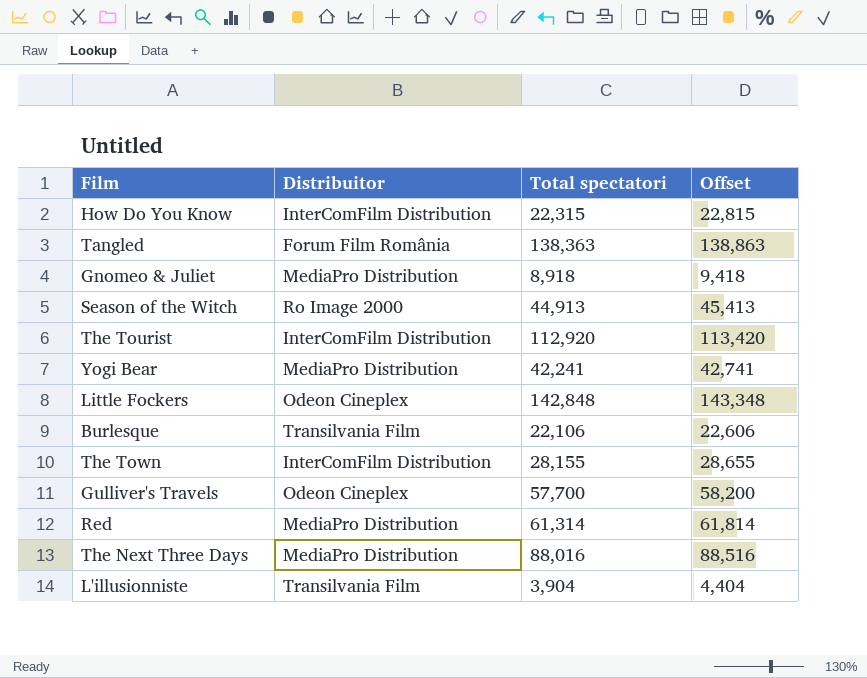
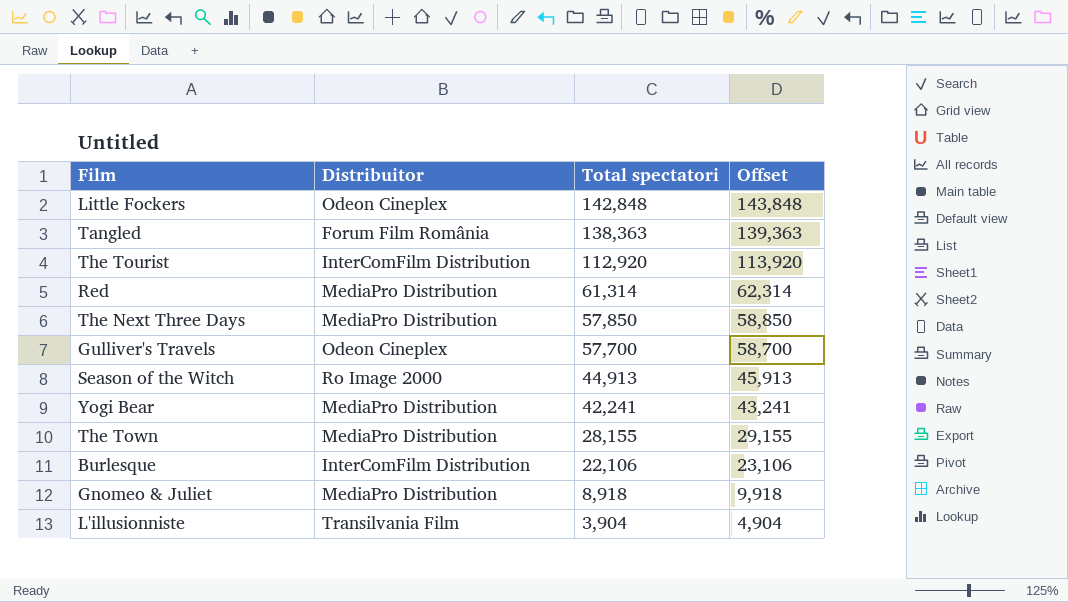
row order: none -> Total spectatori descending
column Offset | formula: [Total spectatori] + 500 -> [Total spectatori] + 1000
row How Do You Know: InterComFilm Distribution | 22,315 | 22,815 -> none
The Next Three Days | Total spectatori: 88,016 -> 57,850
The Town | Distribuitor: InterComFilm Distribution -> MediaPro Distribution
Burlesque | Distribuitor: Transilvania Film -> InterComFilm Distribution

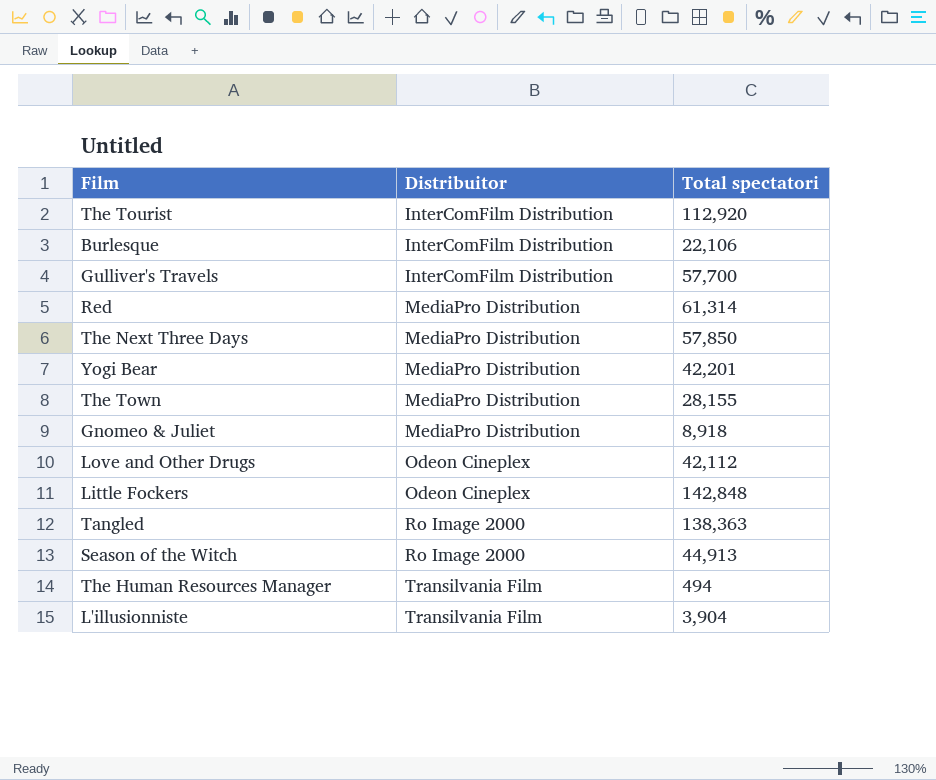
row order: Total spectatori descending -> Distribuitor ascending
column Offset | formula: [Total spectatori] + 1000 -> none
Gulliver's Travels | Distribuitor: Odeon Cineplex -> InterComFilm Distribution
Yogi Bear | Total spectatori: 42,241 -> 42,201
row Love and Other Drugs: none -> Odeon Cineplex | 42,112
Tangled | Distribuitor: Forum Film România -> Ro Image 2000
row The Human Resources Manager: none -> Transilvania Film | 494

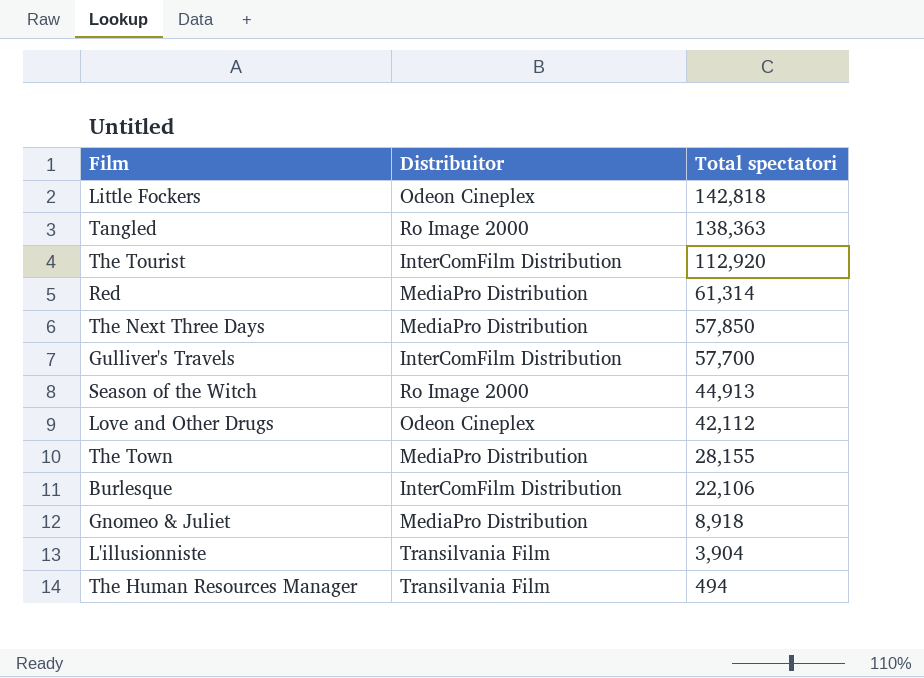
row order: Distribuitor ascending -> Total spectatori descending
row Yogi Bear: MediaPro Distribution | 42,201 -> none
Little Fockers | Total spectatori: 142,848 -> 142,818

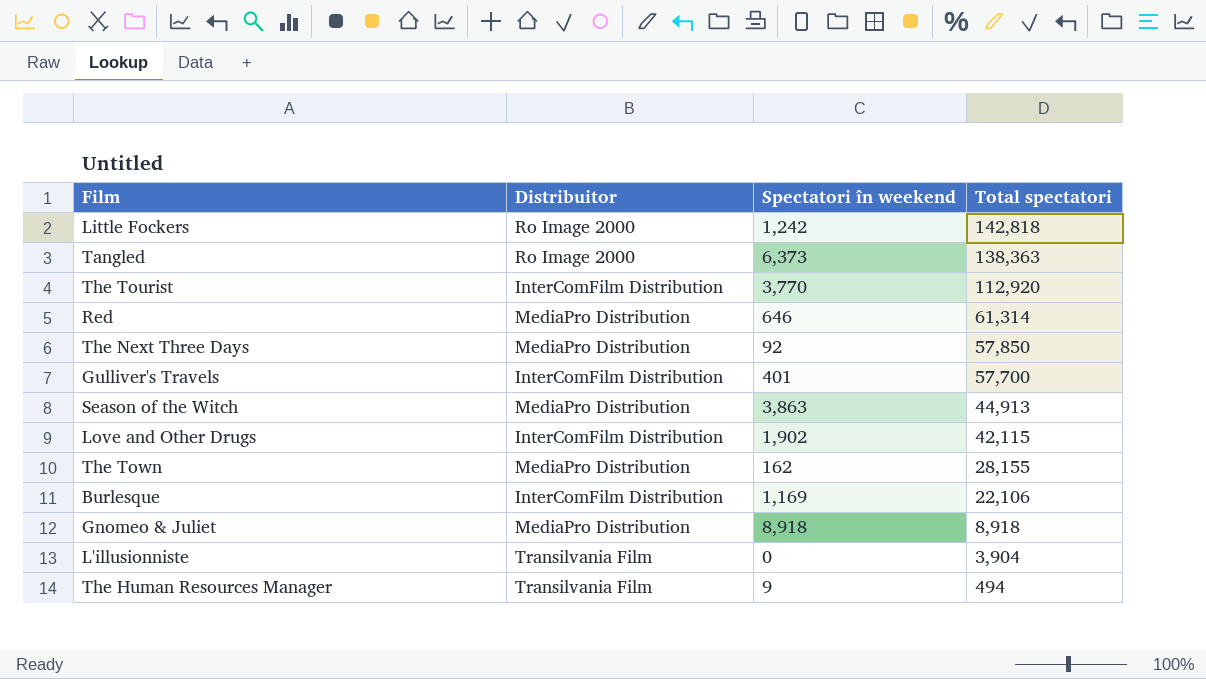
column Spectatori în weekend | position: none -> 3
Little Fockers | Distribuitor: Odeon Cineplex -> Ro Image 2000
Season of the Witch | Distribuitor: Ro Image 2000 -> MediaPro Distribution
Love and Other Drugs | Distribuitor: Odeon Cineplex -> InterComFilm Distribution
Love and Other Drugs | Total spectatori: 42,112 -> 42,115

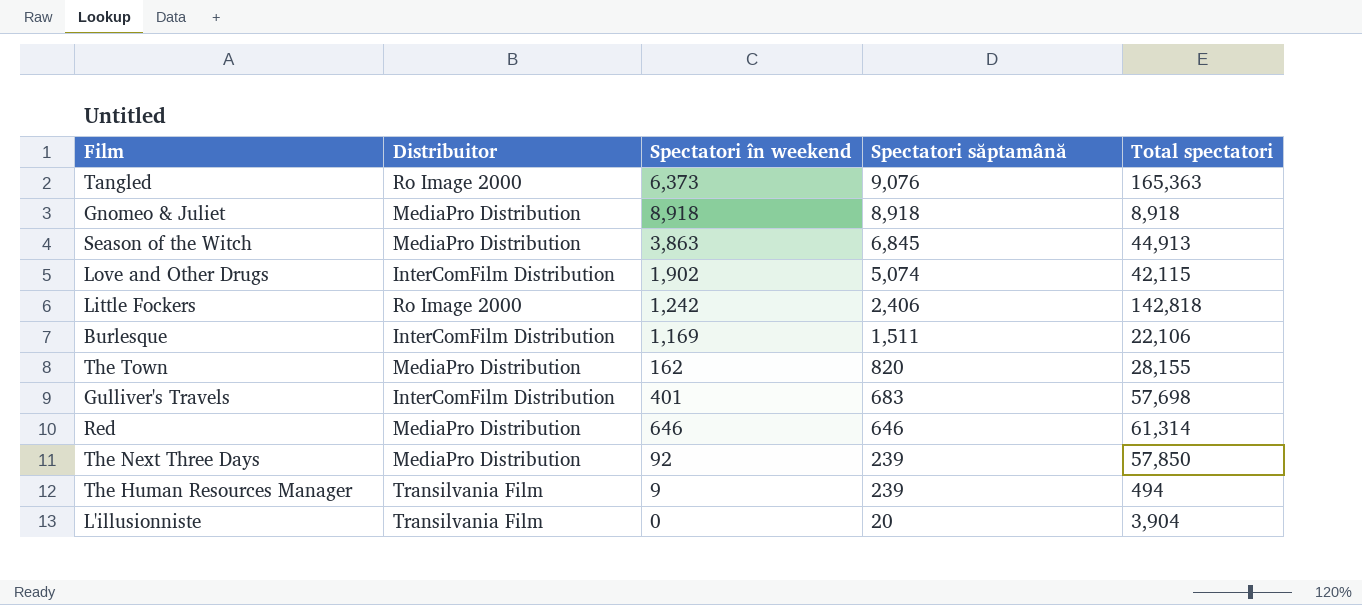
row order: Total spectatori descending -> Spectatori săptamână descending
column Spectatori săptamână | position: none -> 4
row The Tourist: InterComFilm Distribution | 3,770 | 112,920 -> none
Tangled | Total spectatori: 138,363 -> 165,363
Gulliver's Travels | Total spectatori: 57,700 -> 57,698

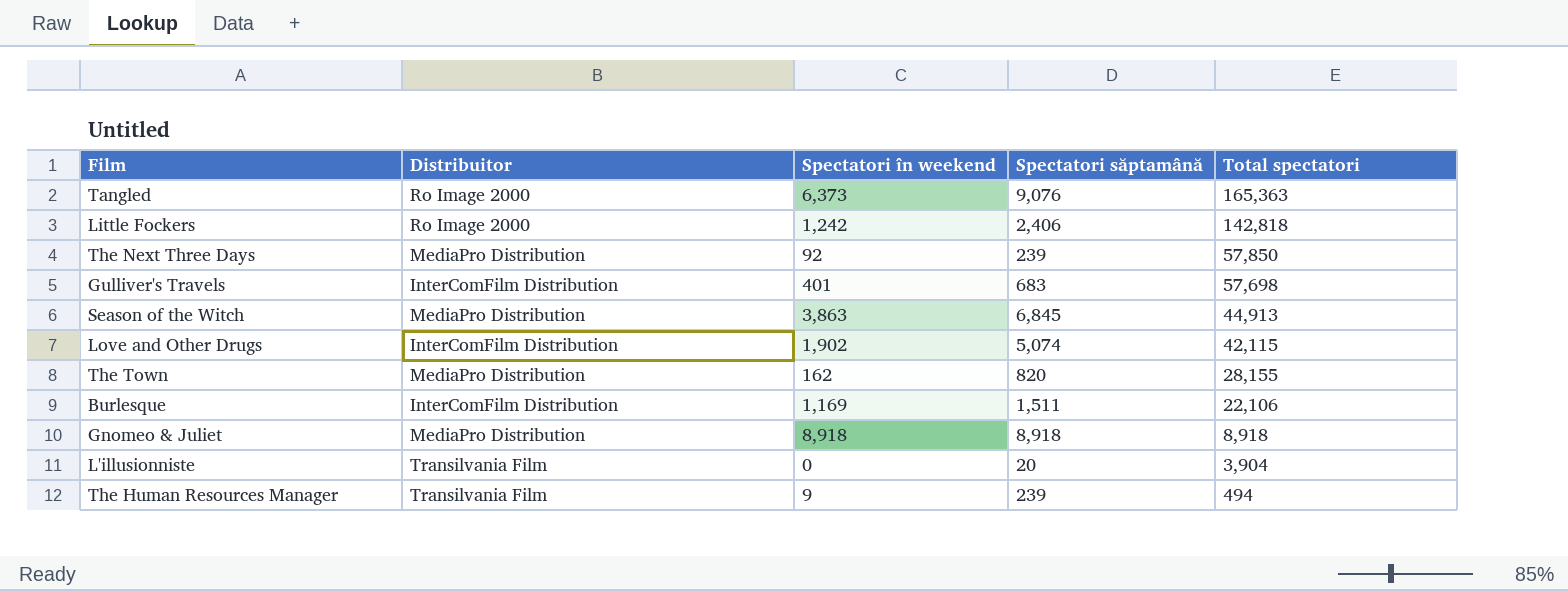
row order: Spectatori săptamână descending -> Total spectatori descending
row Red: MediaPro Distribution | 646 | 646 | 61,314 -> none

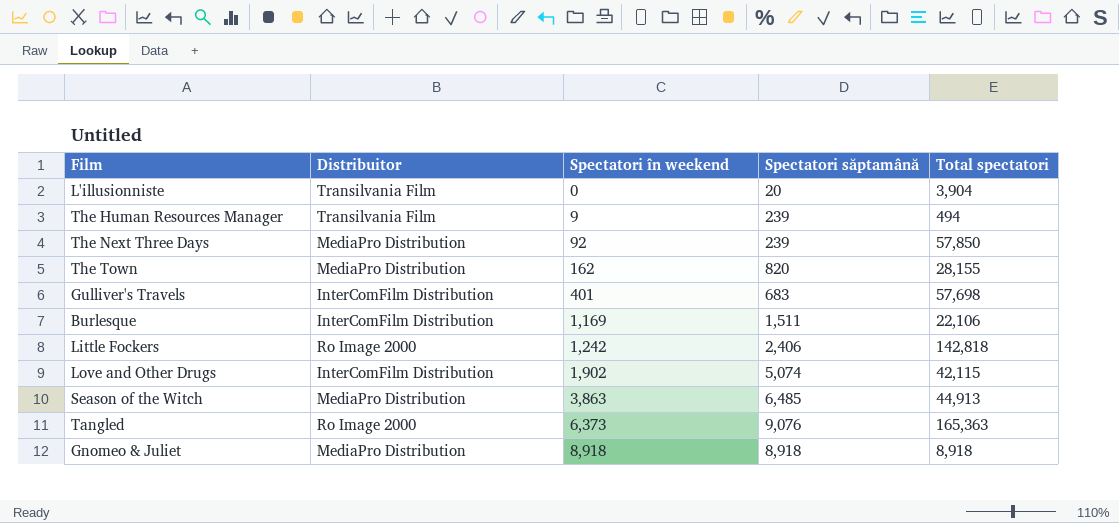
row order: Total spectatori descending -> Spectatori în weekend ascending
Season of the Witch | Spectatori săptamână: 6,845 -> 6,485

